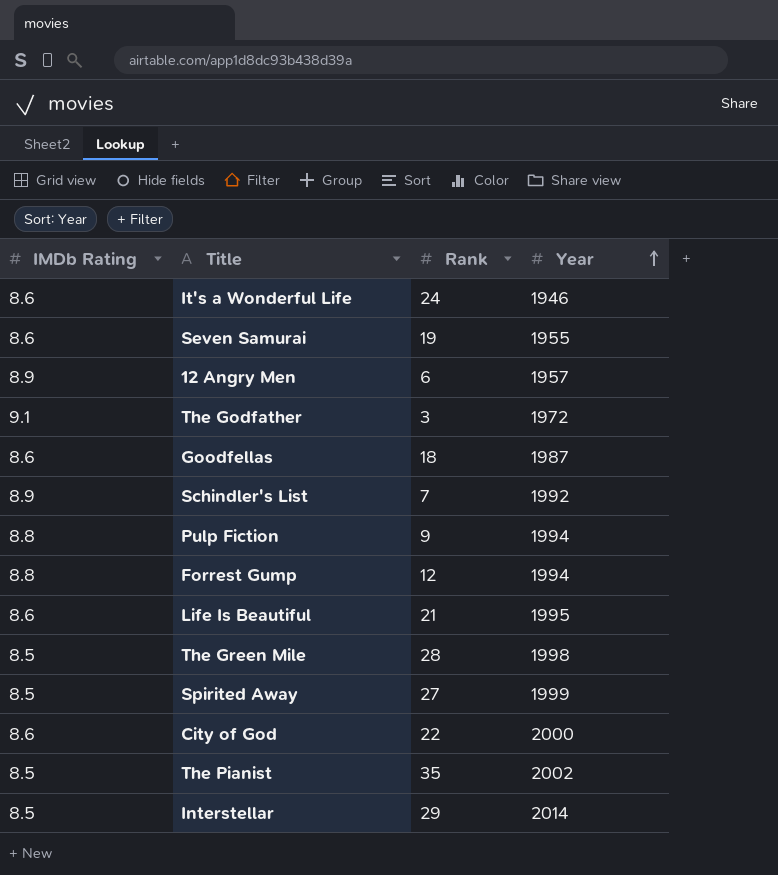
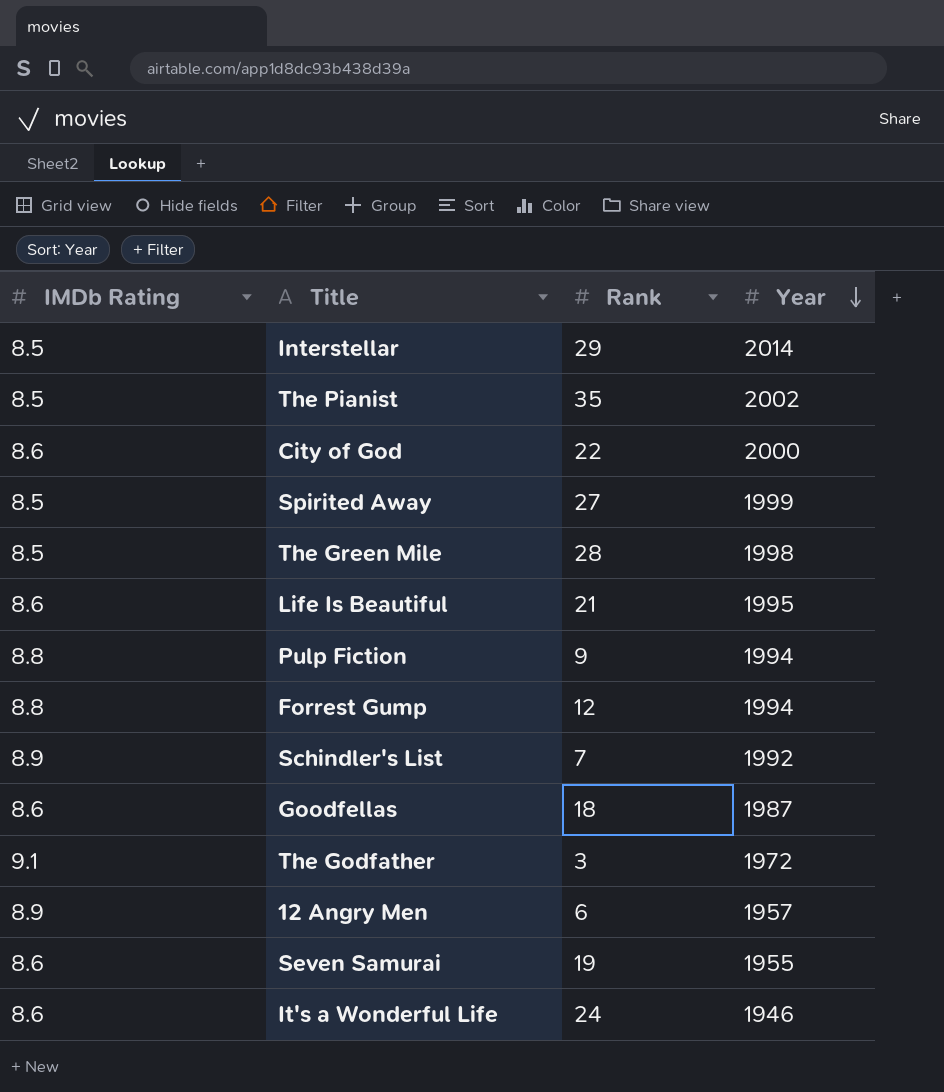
row order: Year ascending -> Year descending

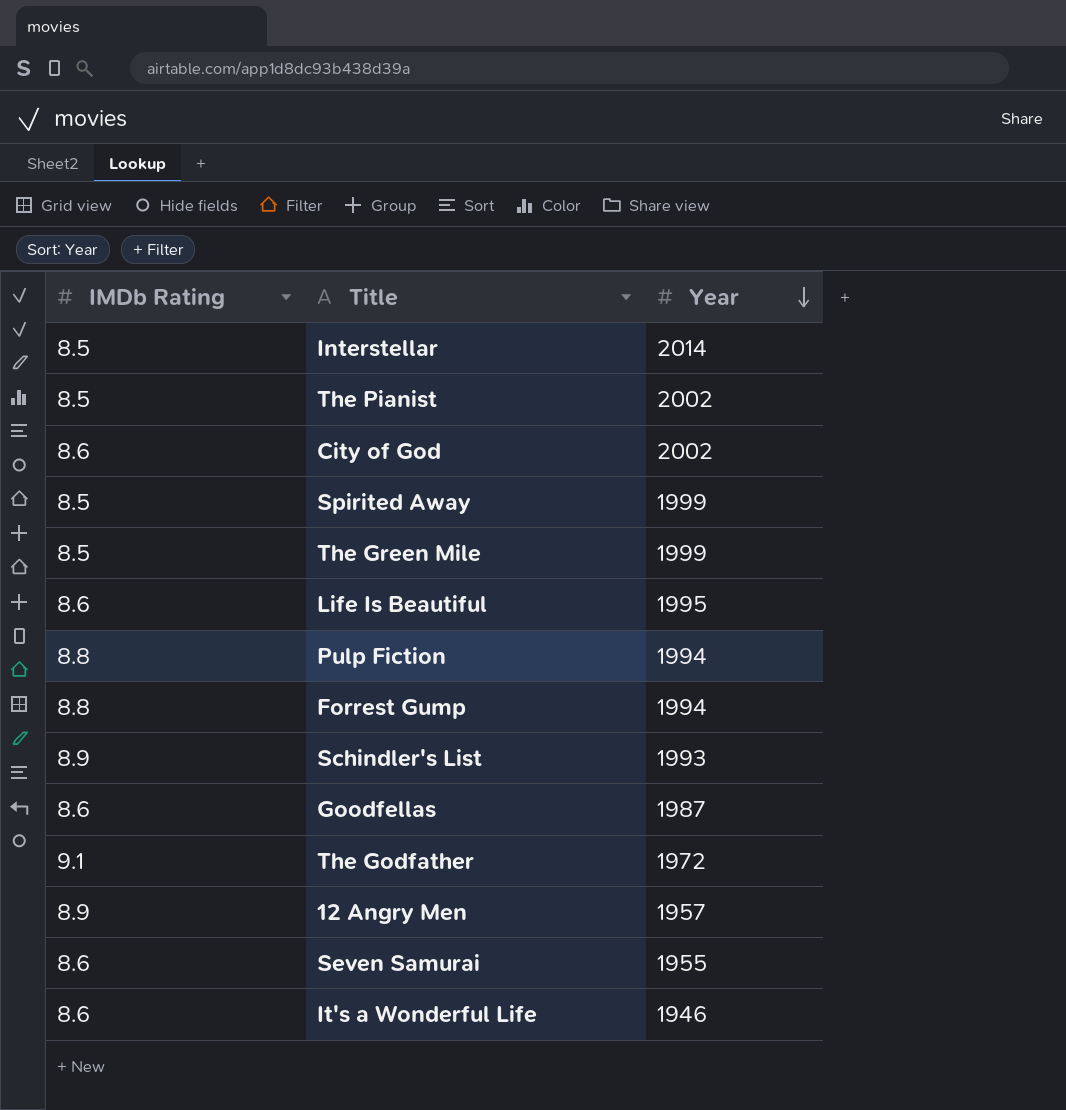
column Rank | position: 3 -> none
City of God | Year: 2000 -> 2002
The Green Mile | Year: 1998 -> 1999
Schindler's List | Year: 1992 -> 1993

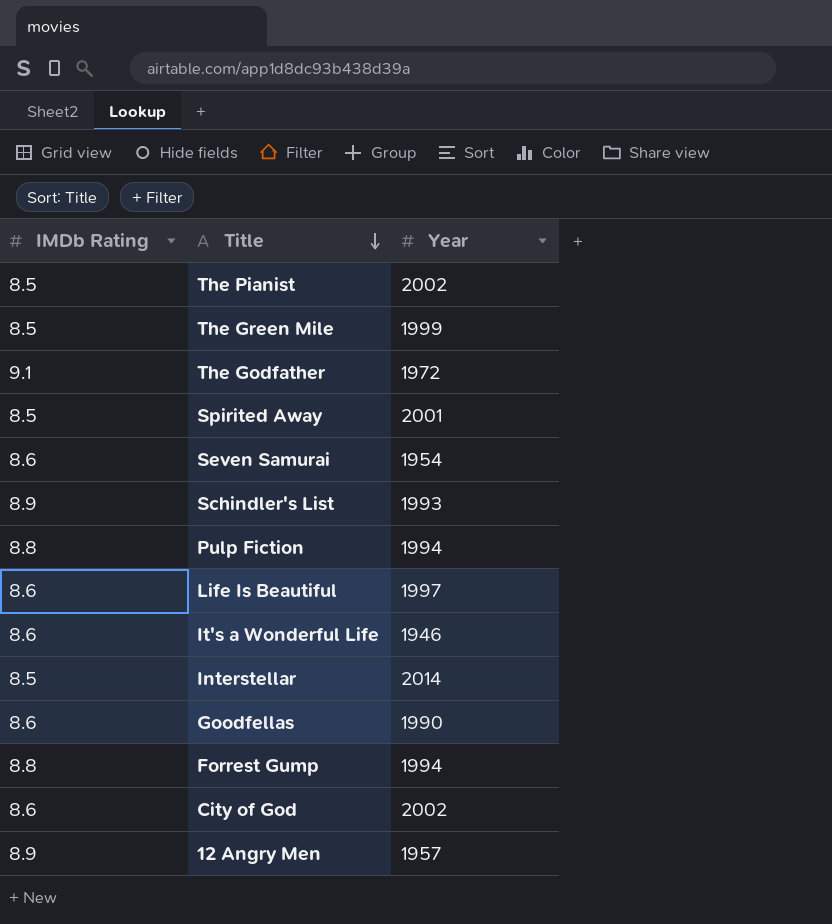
row order: Year descending -> Title descending
Spirited Away | Year: 1999 -> 2001
Seven Samurai | Year: 1955 -> 1954
Life Is Beautiful | Year: 1995 -> 1997
Goodfellas | Year: 1987 -> 1990

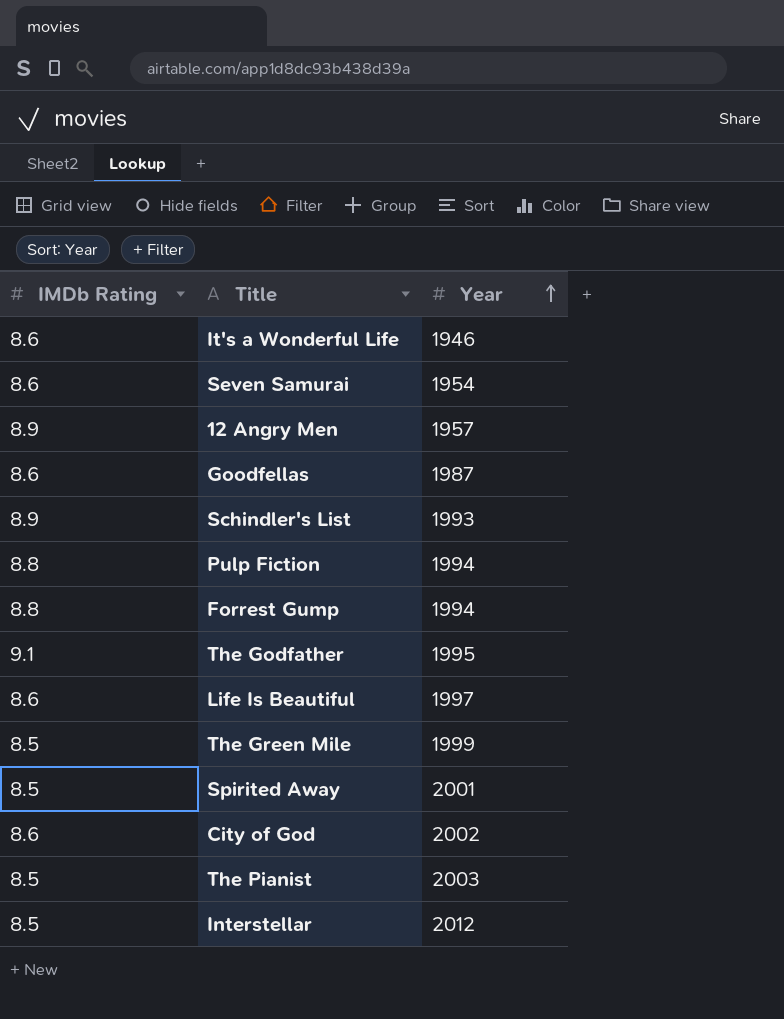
row order: Title descending -> Year ascending
Goodfellas | Year: 1990 -> 1987
The Godfather | Year: 1972 -> 1995
The Pianist | Year: 2002 -> 2003
Interstellar | Year: 2014 -> 2012

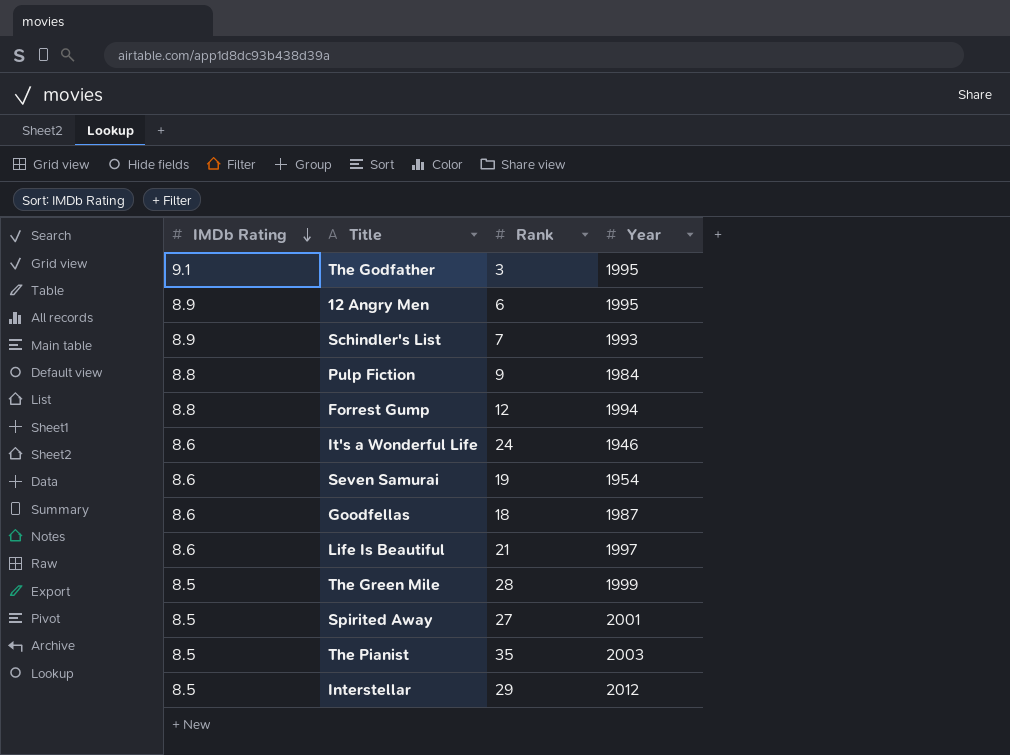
row order: Year ascending -> IMDb Rating descending
column Rank | position: none -> 3
row City of God: 8.6 | 2002 -> none
12 Angry Men | Year: 1957 -> 1995
Pulp Fiction | Year: 1994 -> 1984

